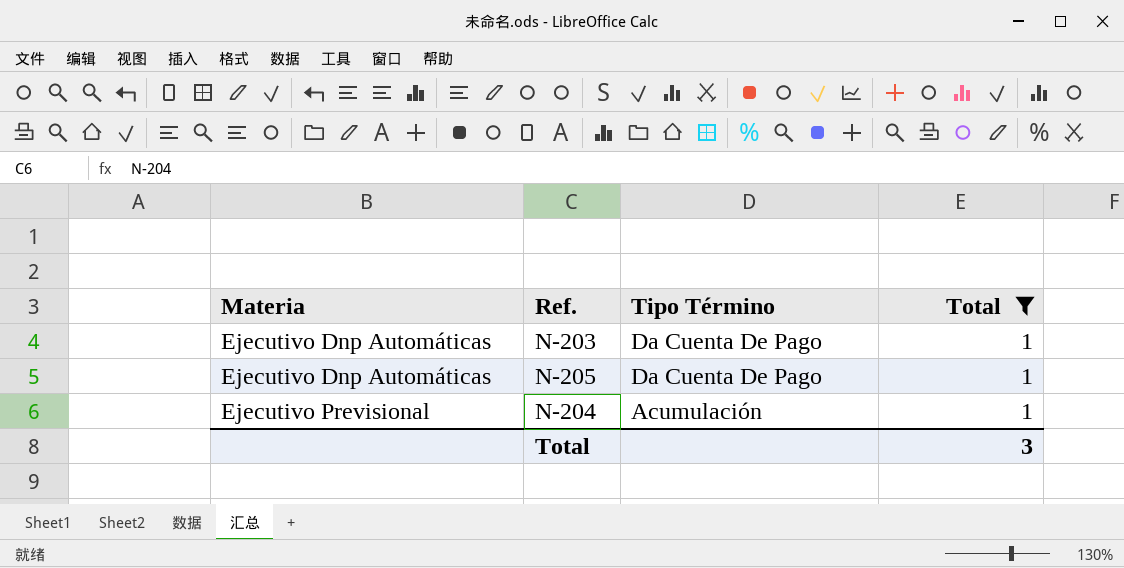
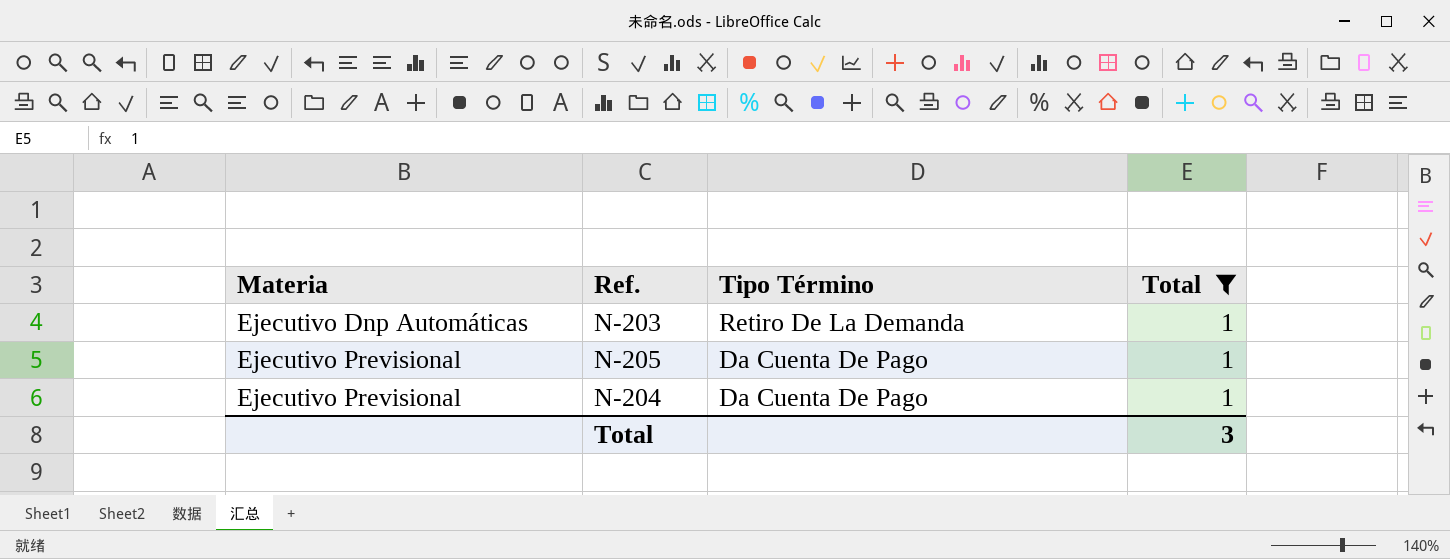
N-203 | Tipo Término: Da Cuenta De Pago -> Retiro De La Demanda
N-205 | Materia: Ejecutivo Dnp Automáticas -> Ejecutivo Previsional
N-204 | Tipo Término: Acumulación -> Da Cuenta De Pago

